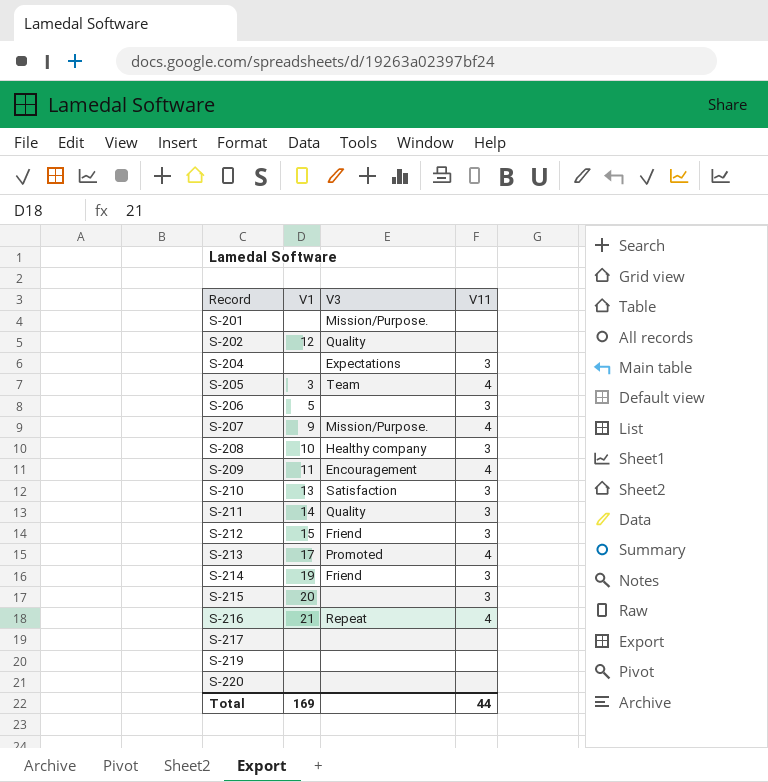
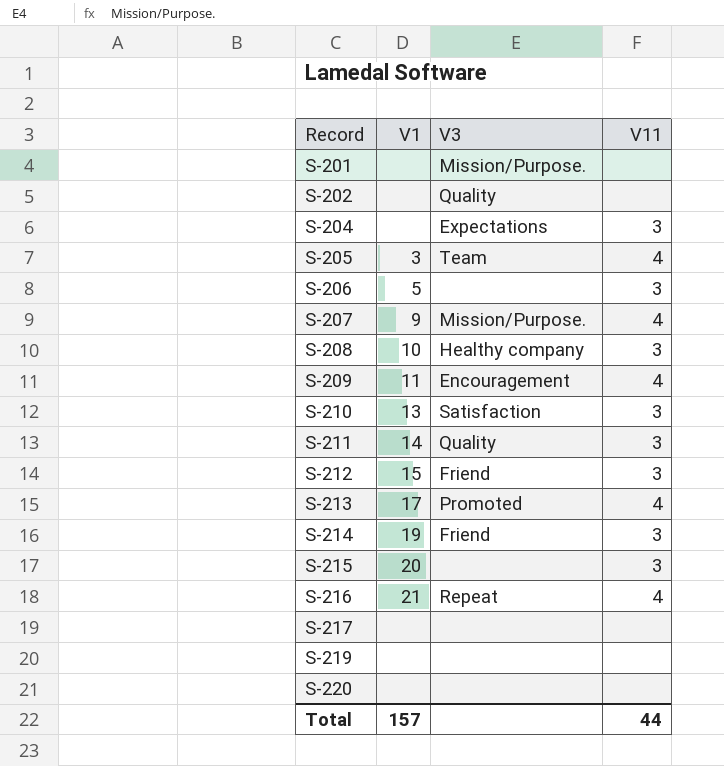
S-202 | V1: 12 -> none
Total | V1: 169 -> 157

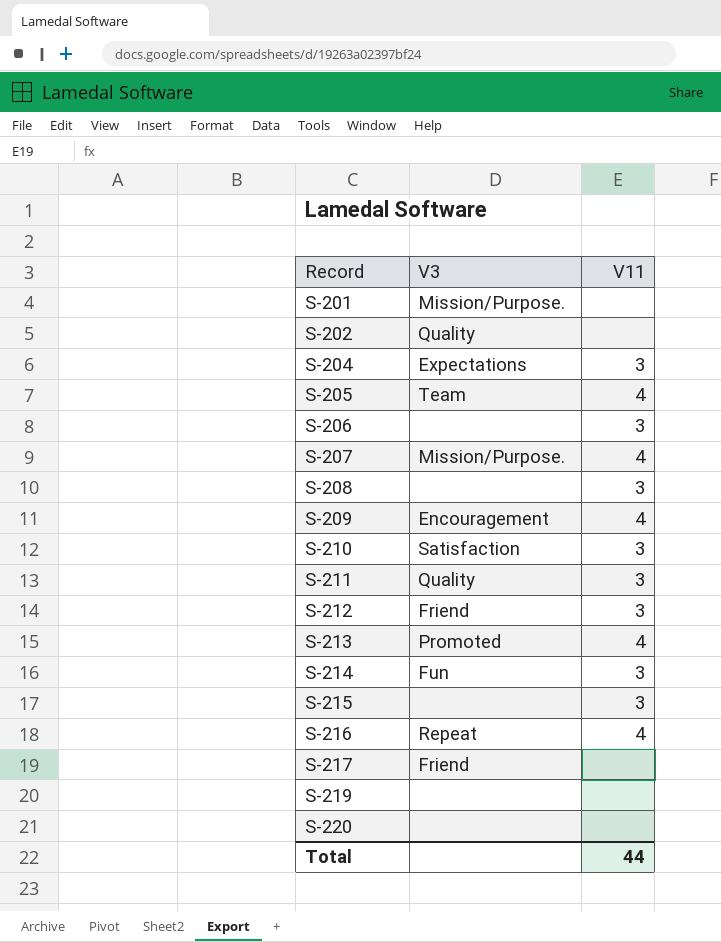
column V1 | position: 2 -> none
S-208 | V3: Healthy company -> none
S-214 | V3: Friend -> Fun
S-217 | V3: none -> Friend

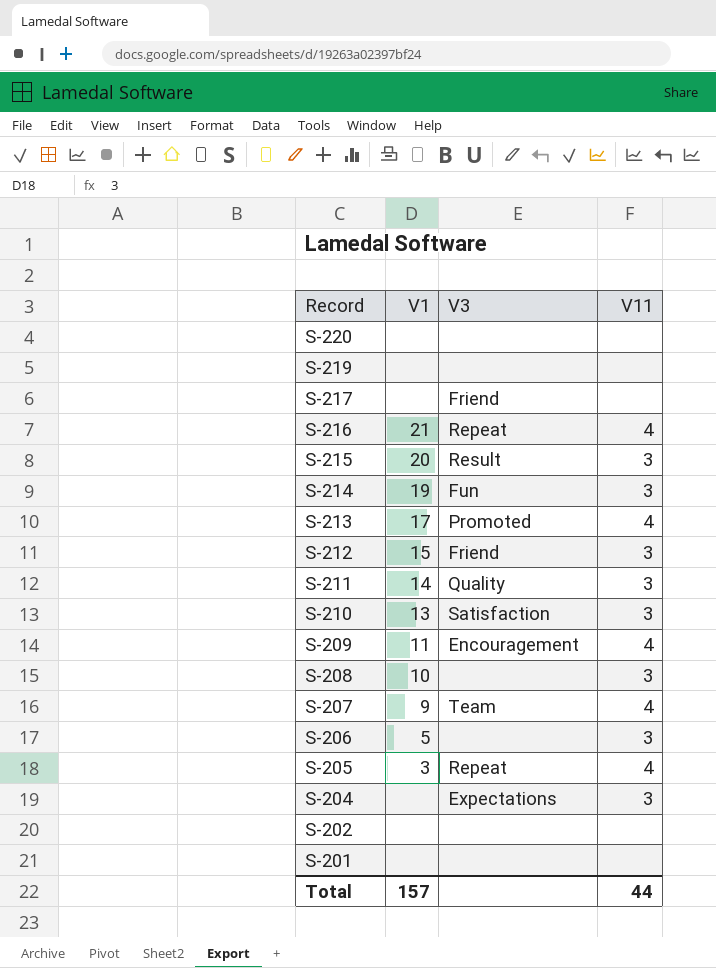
row order: Record ascending -> Record descending
column V1 | position: none -> 2
S-215 | V3: none -> Result
S-207 | V3: Mission/Purpose. -> Team
S-205 | V3: Team -> Repeat
S-202 | V3: Quality -> none
S-201 | V3: Mission/Purpose. -> none

